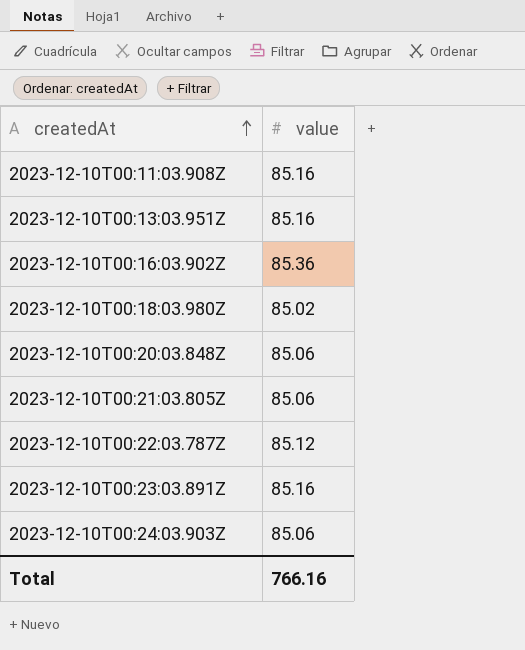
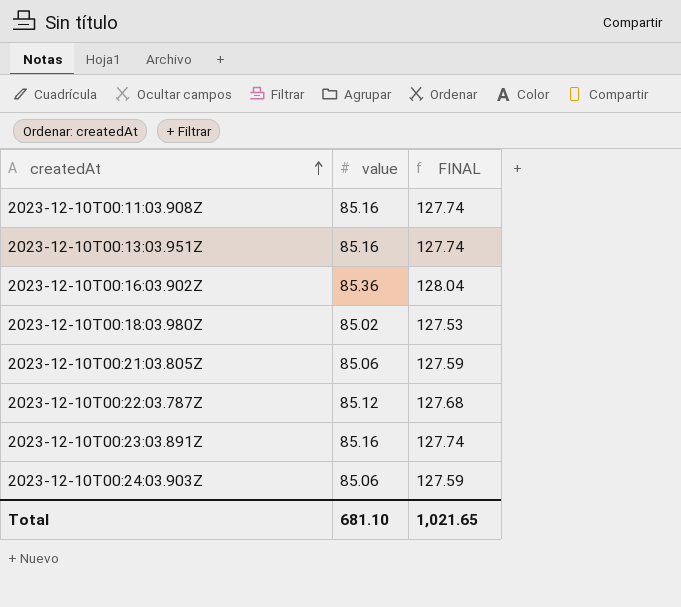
column FINAL | formula: none -> [value] * 1.5
row 2023-12-10T00:20:03.848Z: 85.06 -> none
Total | value: 766.16 -> 681.10

